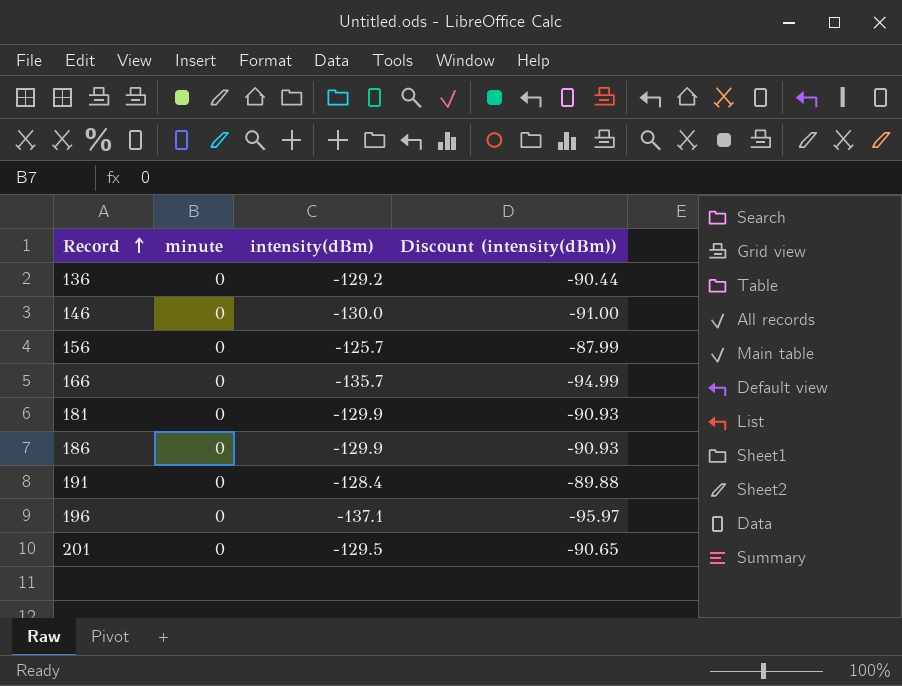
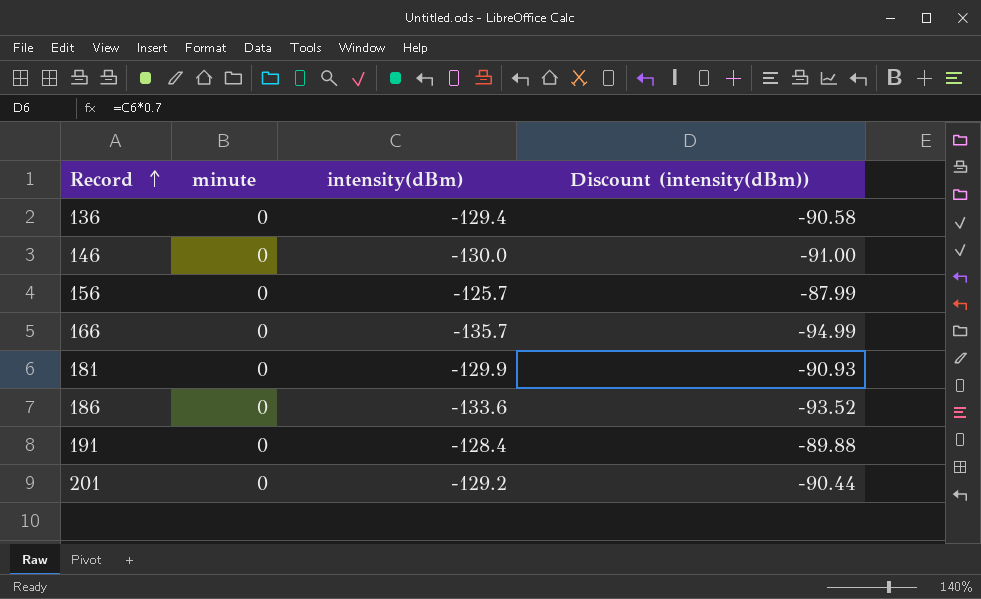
row 196: 0 | -137.1 | -95.97 -> none
136 | intensity(dBm): -129.2 -> -129.4
136 | Discount (intensity(dBm)): -90.44 -> -90.58
186 | intensity(dBm): -129.9 -> -133.6
186 | Discount (intensity(dBm)): -90.93 -> -93.52
201 | intensity(dBm): -129.5 -> -129.2
201 | Discount (intensity(dBm)): -90.65 -> -90.44

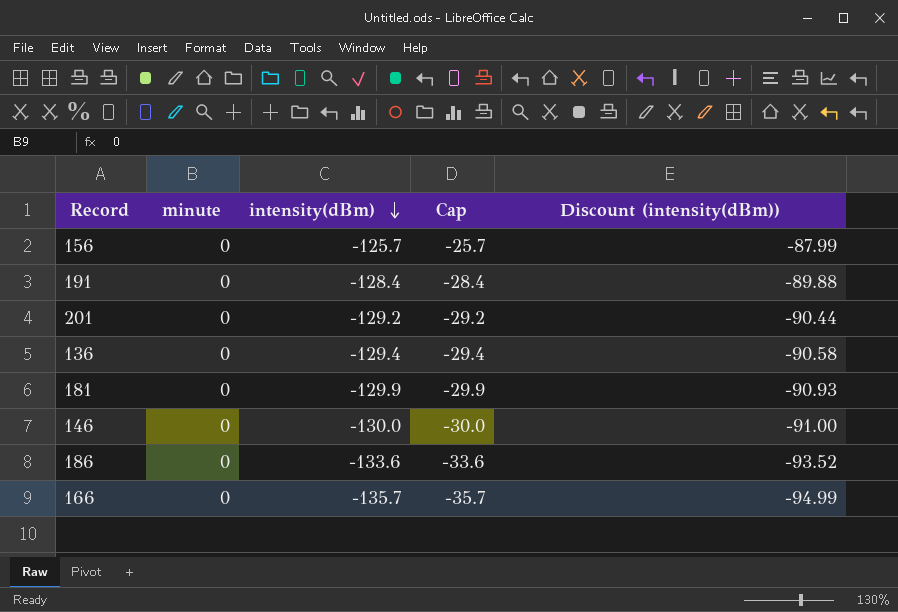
row order: Record ascending -> intensity(dBm) descending
column Cap | formula: none -> [intensity(dBm)] + 100

